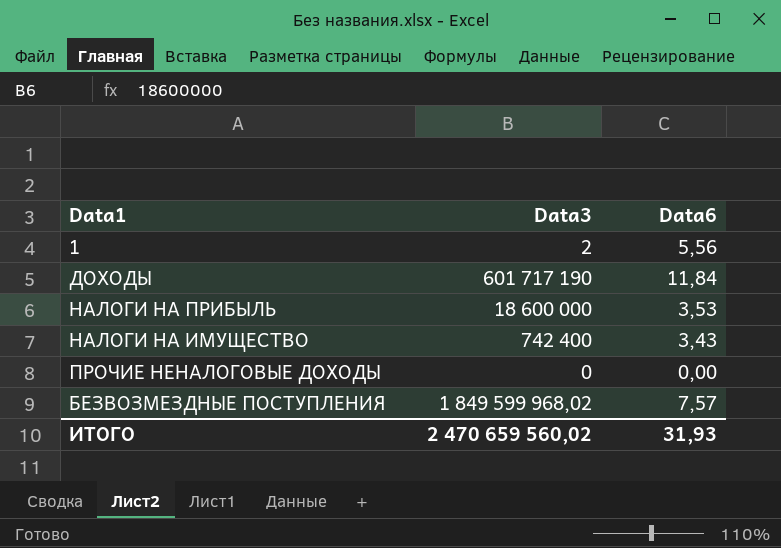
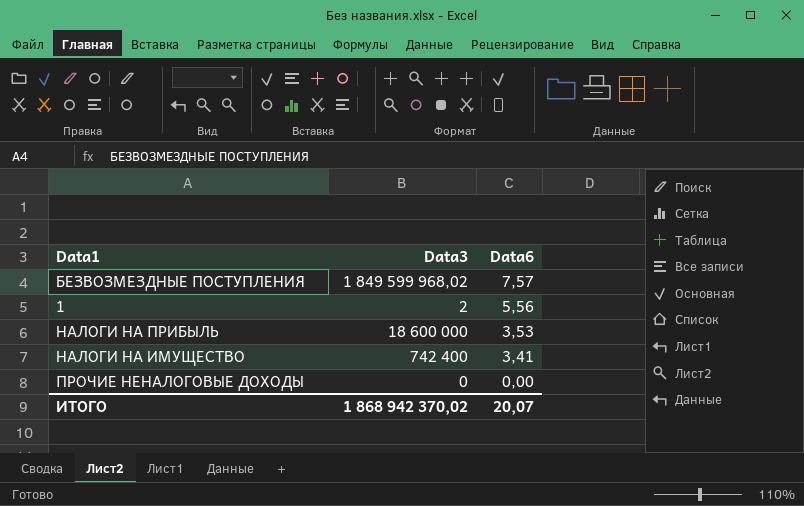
row order: none -> Data6 descending
row ДОХОДЫ: 601 717 190 | 11,84 -> none
НАЛОГИ НА ИМУЩЕСТВО | Data6: 3,43 -> 3,41
ИТОГО | Data3: 2 470 659 560,02 -> 1 868 942 370,02
ИТОГО | Data6: 31,93 -> 20,07

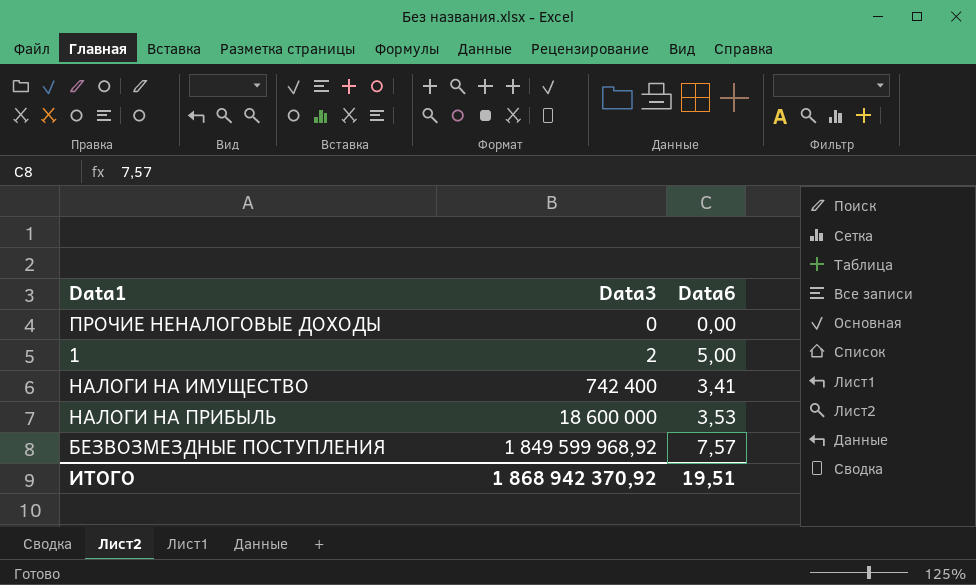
row order: Data6 descending -> Data3 ascending
1 | Data6: 5,56 -> 5,00
БЕЗВОЗМЕЗДНЫЕ ПОСТУПЛЕНИЯ | Data3: 1 849 599 968,02 -> 1 849 599 968,92
ИТОГО | Data3: 1 868 942 370,02 -> 1 868 942 370,92
ИТОГО | Data6: 20,07 -> 19,51

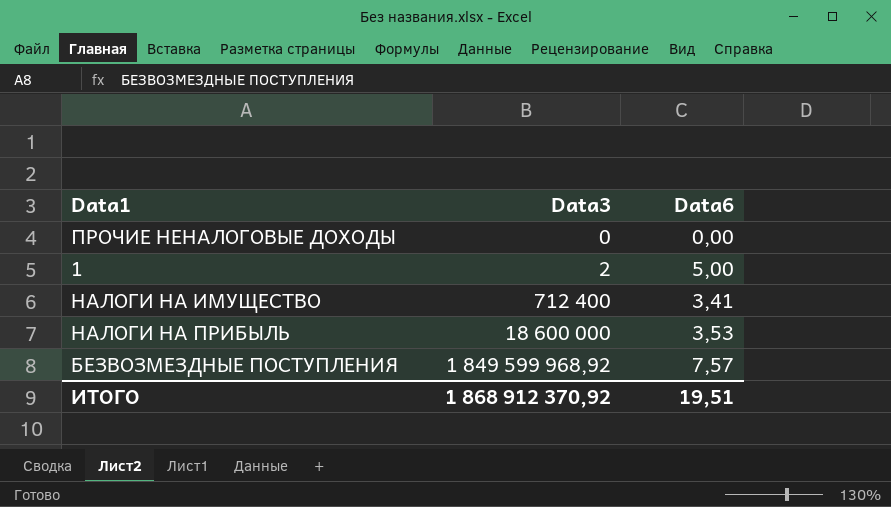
НАЛОГИ НА ИМУЩЕСТВО | Data3: 742 400 -> 712 400
ИТОГО | Data3: 1 868 942 370,92 -> 1 868 912 370,92

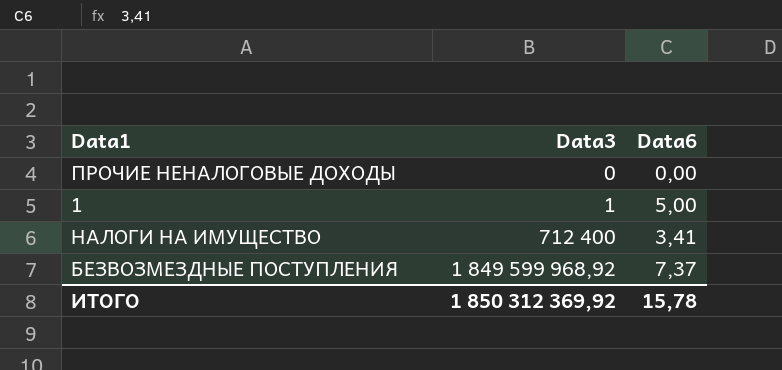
row НАЛОГИ НА ПРИБЫЛЬ: 18 600 000 | 3,53 -> none
1 | Data3: 2 -> 1
БЕЗВОЗМЕЗДНЫЕ ПОСТУПЛЕНИЯ | Data6: 7,57 -> 7,37
ИТОГО | Data3: 1 868 912 370,92 -> 1 850 312 369,92
ИТОГО | Data6: 19,51 -> 15,78

